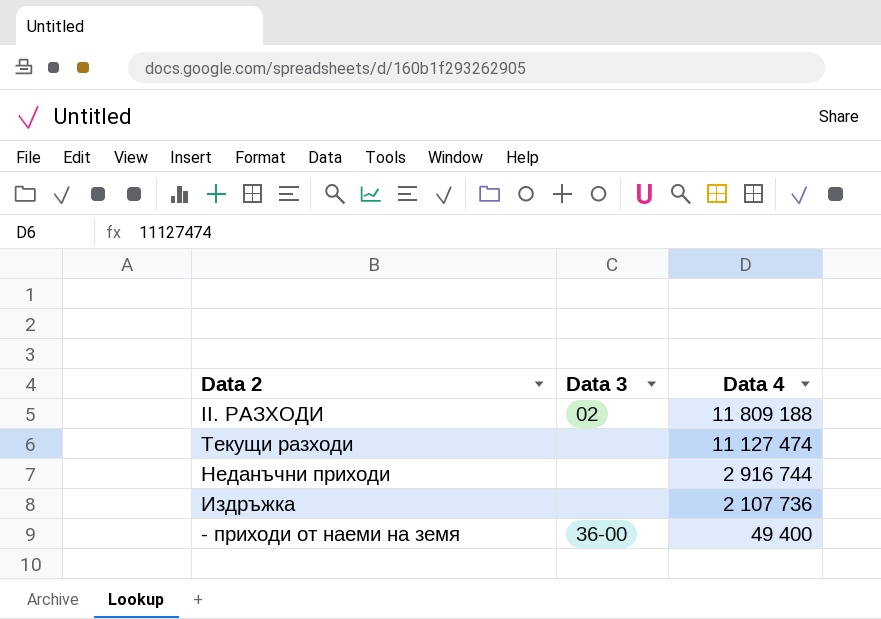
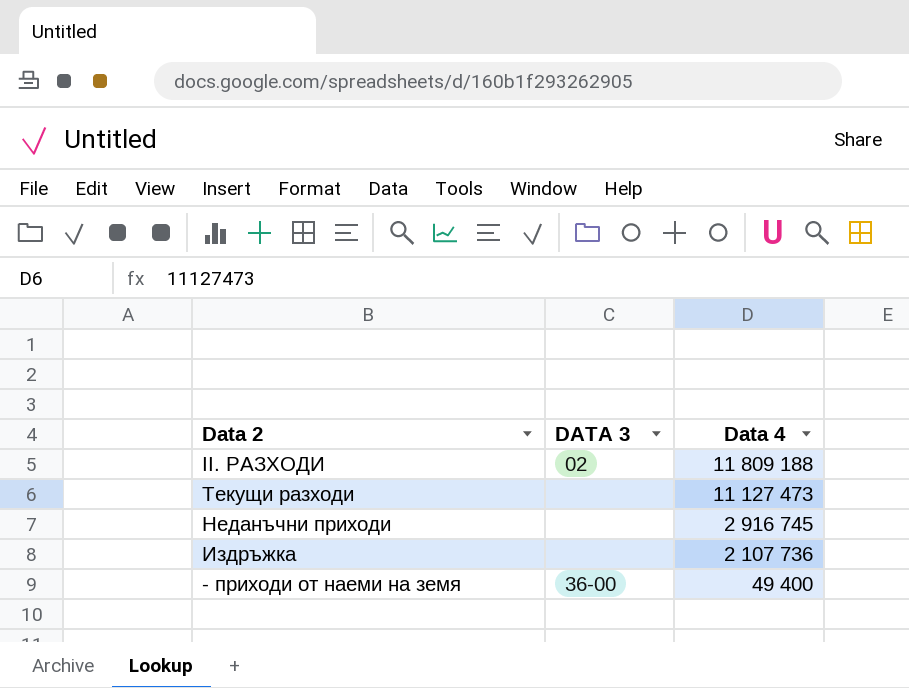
column name: Data 3 -> DATA 3
Текущи разходи | Data 4: 11 127 474 -> 11 127 473
Неданъчни приходи | Data 4: 2 916 744 -> 2 916 745

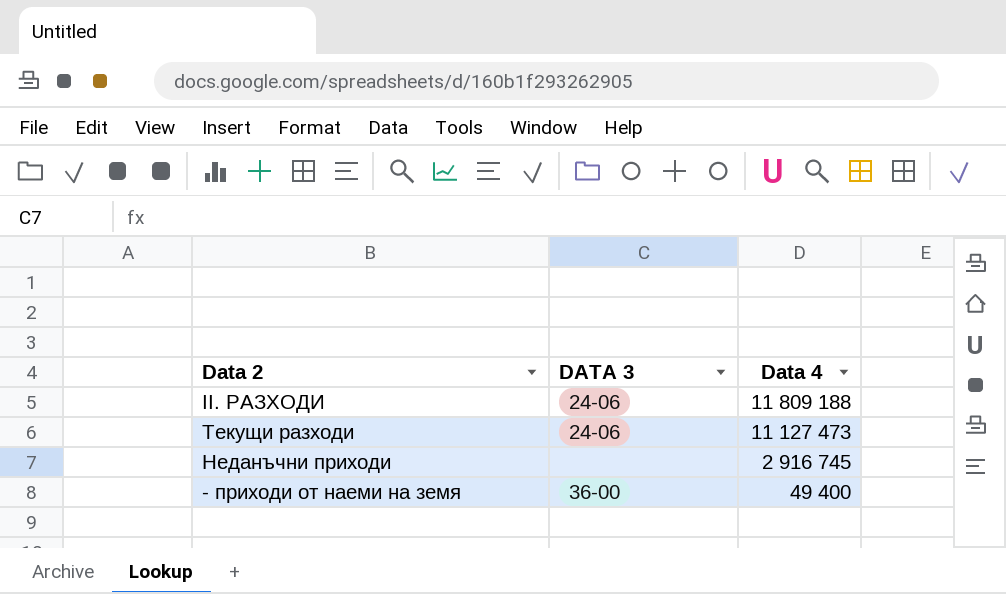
row Издръжка: none | 2 107 736 -> none
II. РАЗХОДИ | DATA 3: 02 -> 24-06
Текущи разходи | DATA 3: none -> 24-06

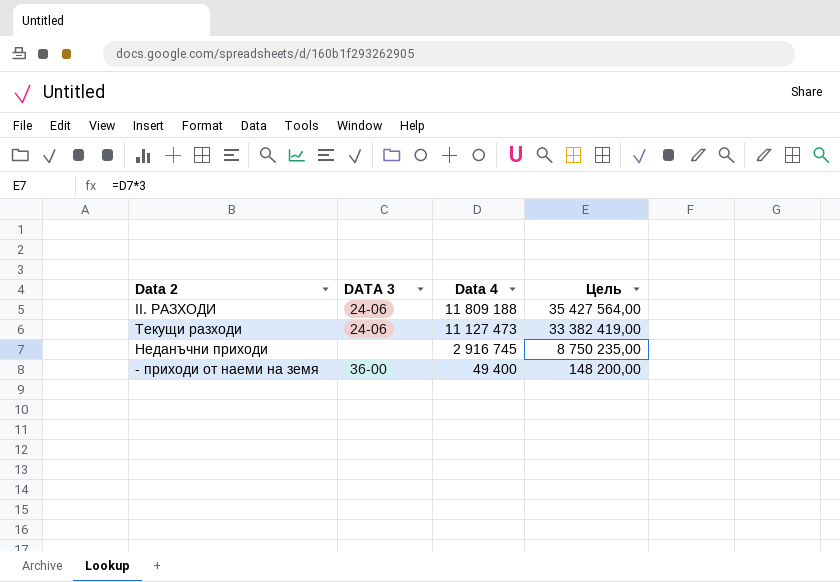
column Цель | formula: none -> [Data 4] * 3

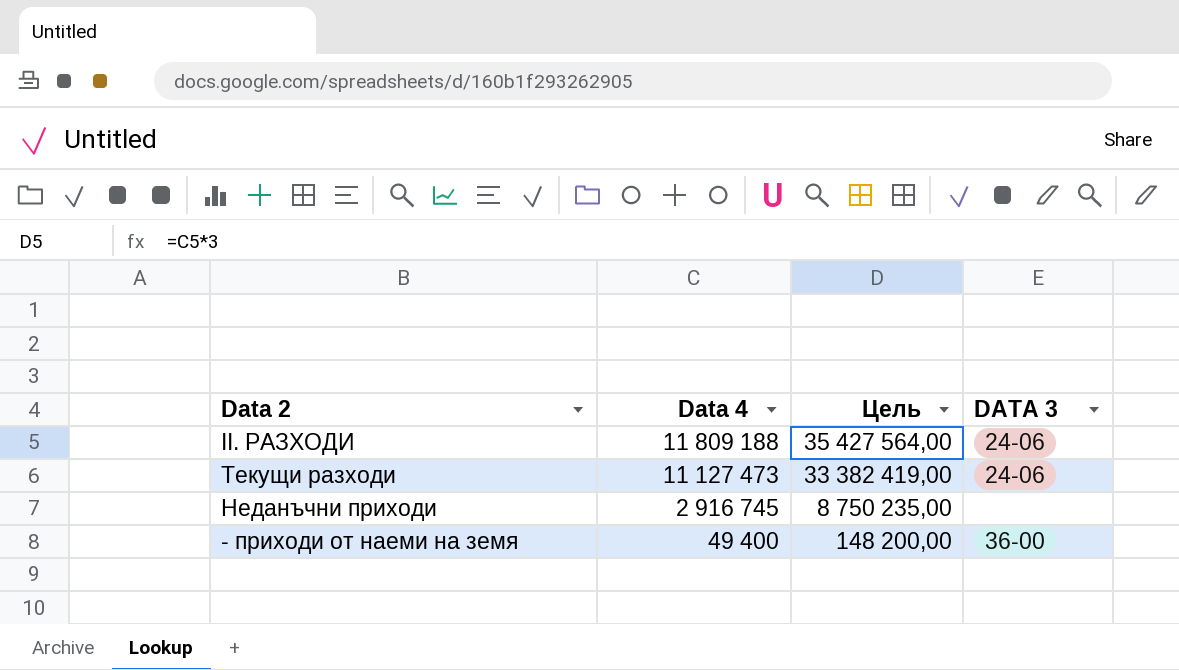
column DATA 3 | position: 2 -> 4

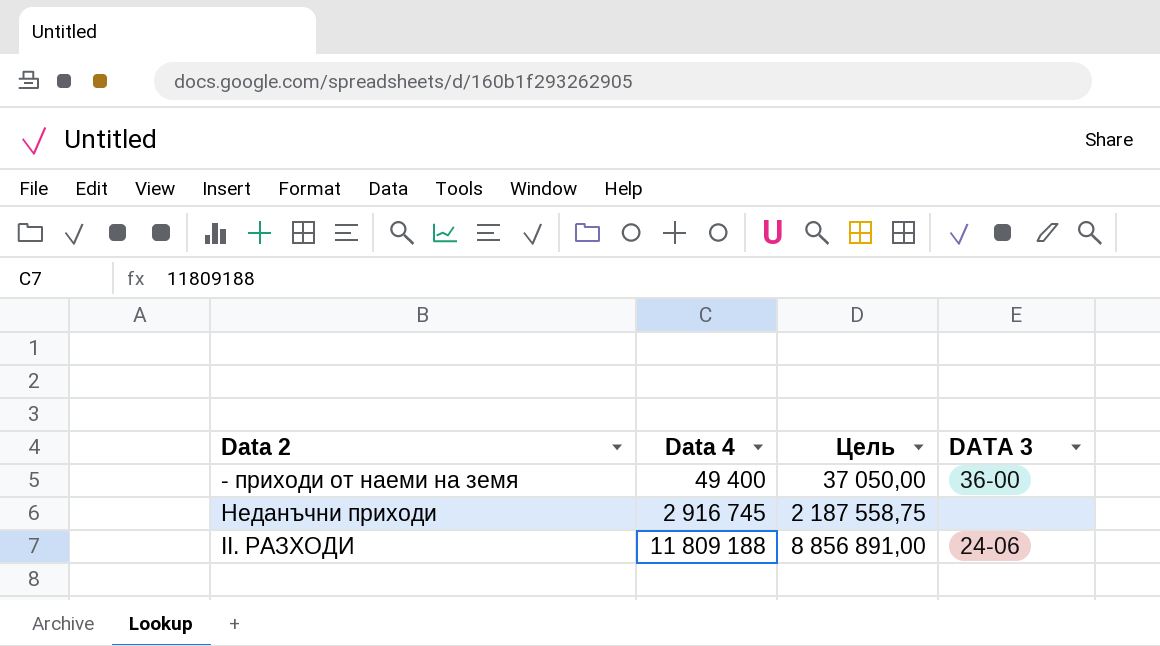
row order: Data 4 descending -> Data 4 ascending
column Цель | formula: [Data 4] * 3 -> [Data 4] * 0,75
row Текущи разходи: 11 127 473 | 33 382 419,00 | 24-06 -> none

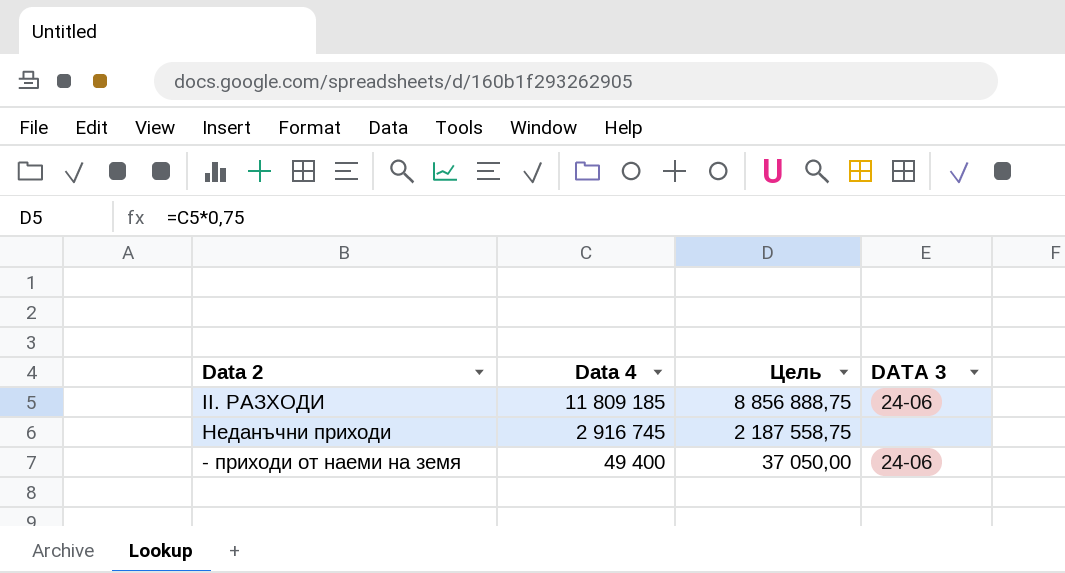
row order: Data 4 ascending -> Data 4 descending
II. РАЗХОДИ | Data 4: 11 809 188 -> 11 809 185
II. РАЗХОДИ | Цель: 8 856 891,00 -> 8 856 888,75
- приходи от наеми на земя | DATA 3: 36-00 -> 24-06

